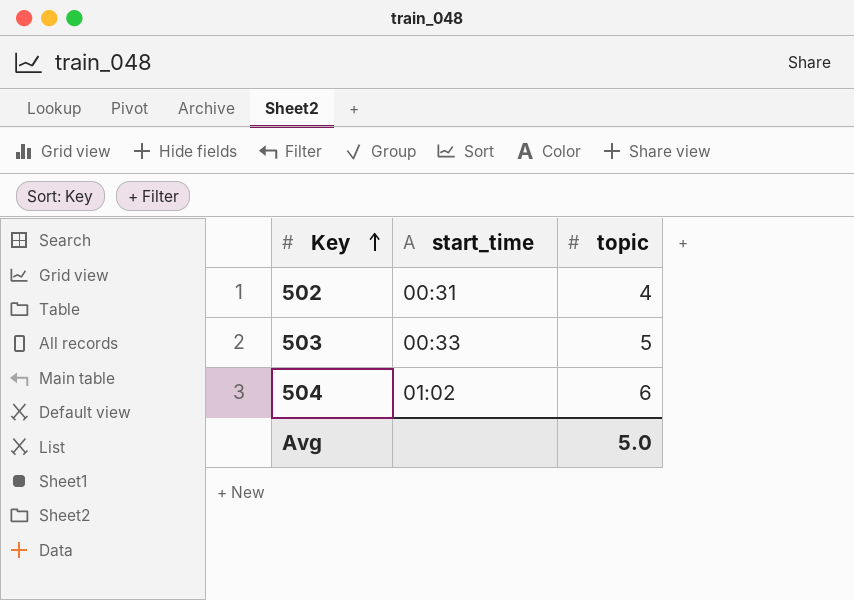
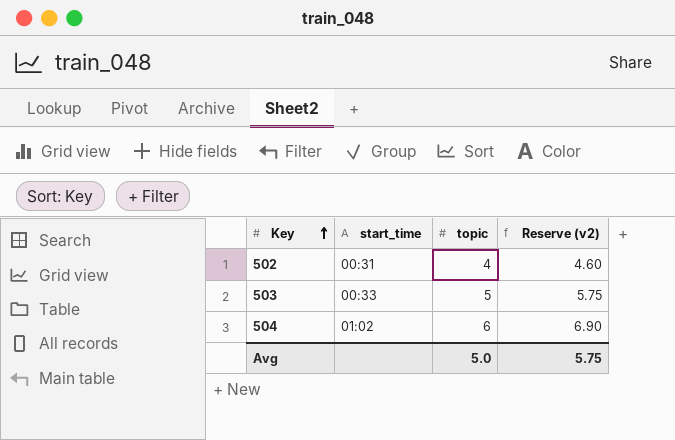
column Reserve (v2) | formula: none -> [topic] * 1.15

